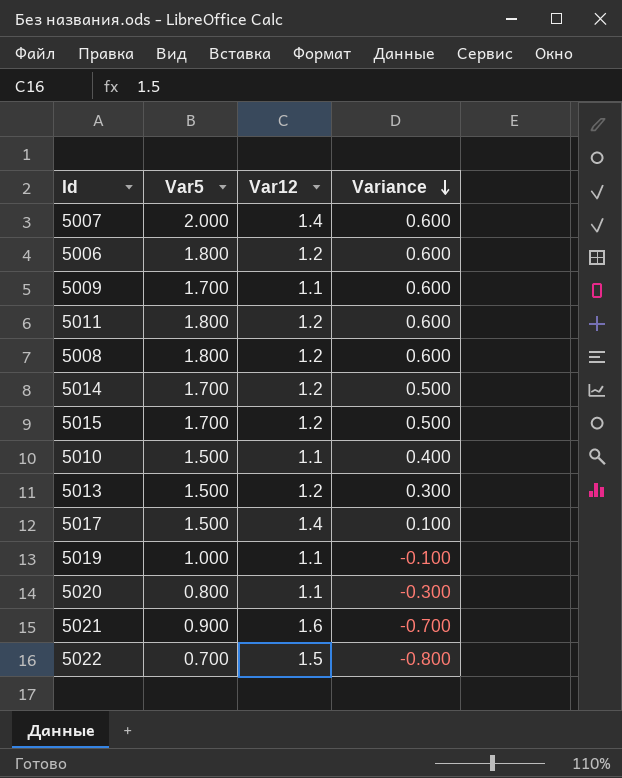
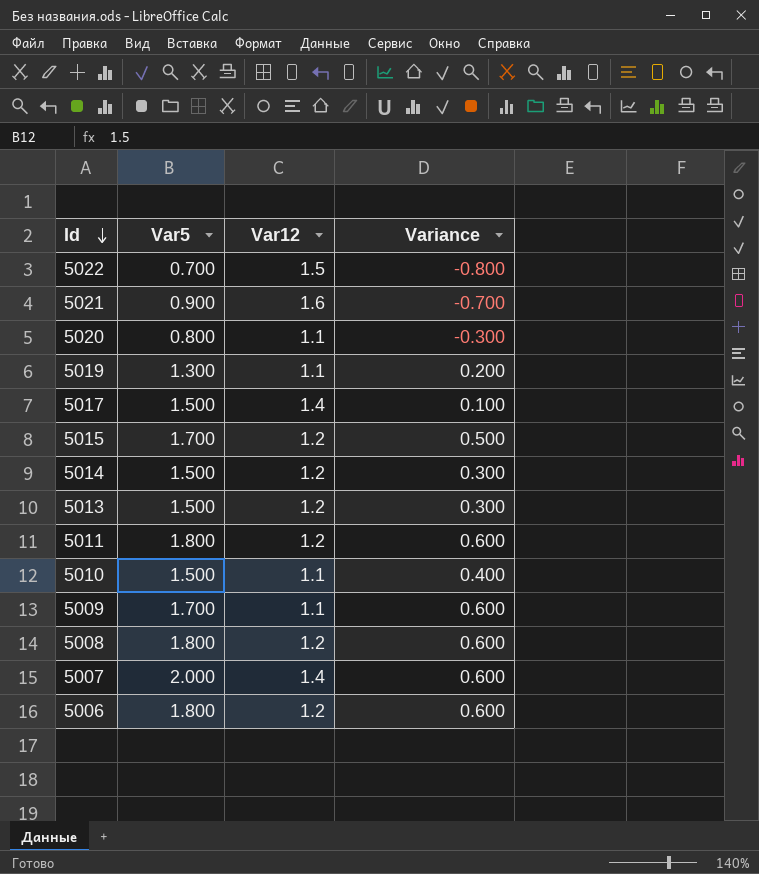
row order: Variance descending -> Id descending
5019 | Var5: 1.000 -> 1.300
5019 | Variance: -0.100 -> 0.200
5014 | Var5: 1.700 -> 1.500
5014 | Variance: 0.500 -> 0.300

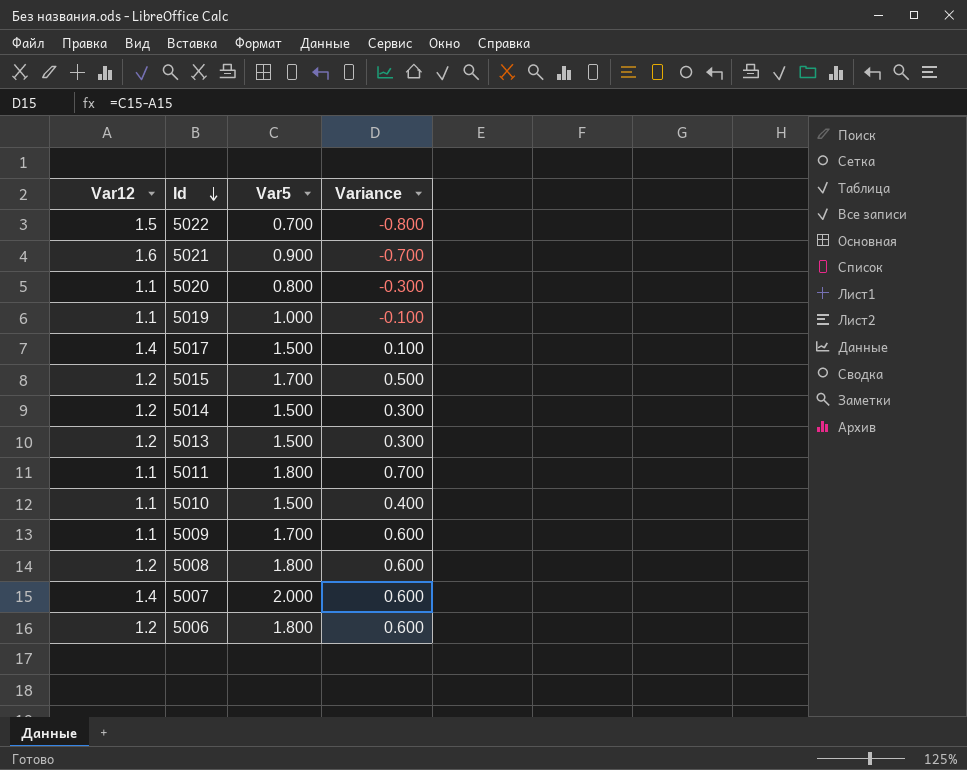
column Var12 | position: 3 -> 1
5019 | Var5: 1.300 -> 1.000
5019 | Variance: 0.200 -> -0.100
5011 | Var12: 1.2 -> 1.1
5011 | Variance: 0.600 -> 0.700

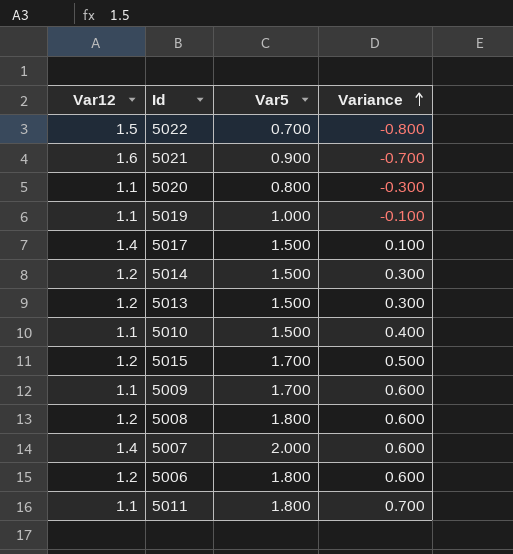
row order: Id descending -> Variance ascending

